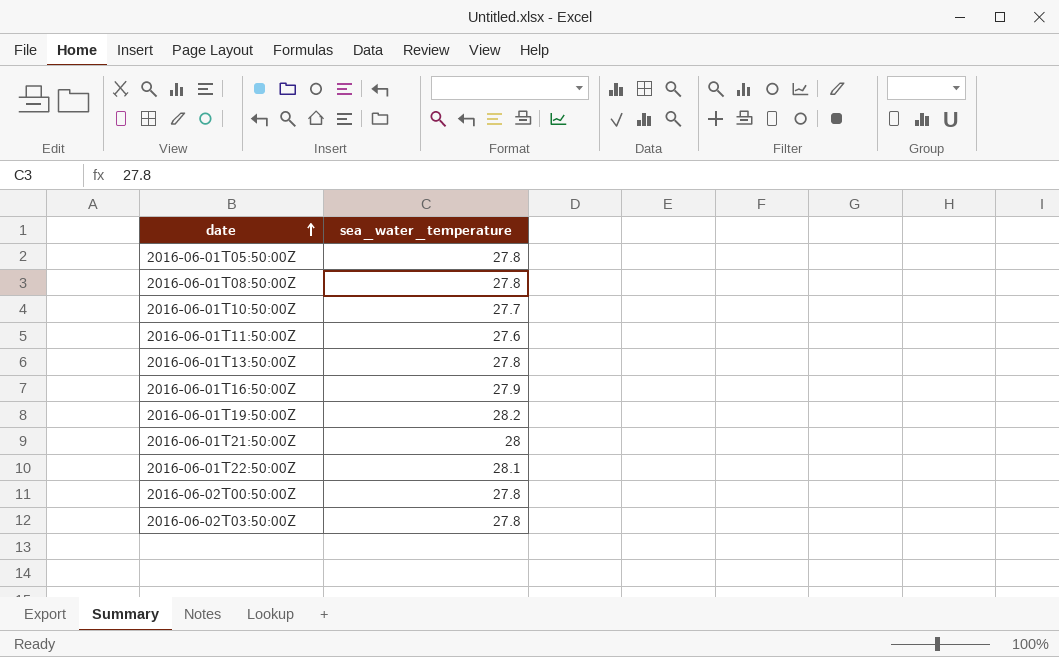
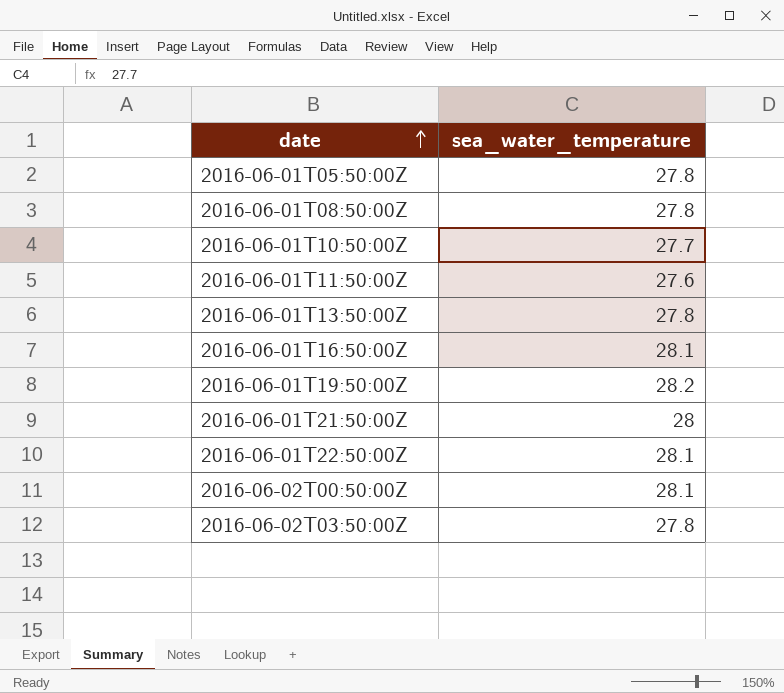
2016-06-01T16:50:00Z | sea_water_temperature: 27.9 -> 28.1
2016-06-02T00:50:00Z | sea_water_temperature: 27.8 -> 28.1

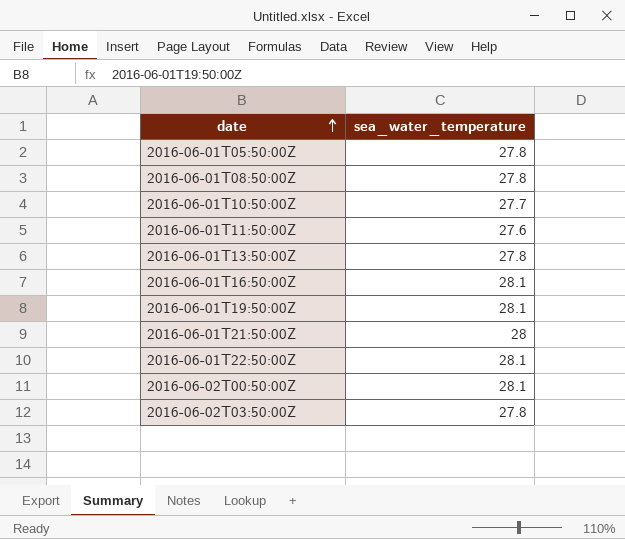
2016-06-01T19:50:00Z | sea_water_temperature: 28.2 -> 28.1

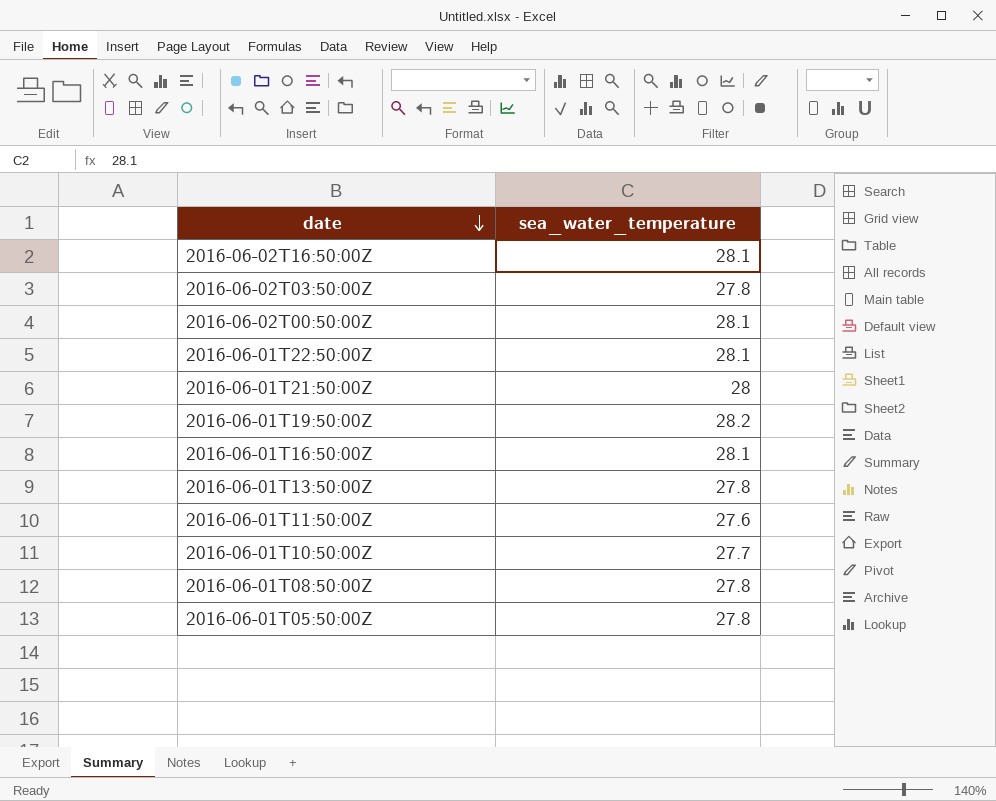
row order: date ascending -> date descending
row 2016-06-02T16:50:00Z: none -> 28.1
2016-06-01T19:50:00Z | sea_water_temperature: 28.1 -> 28.2

